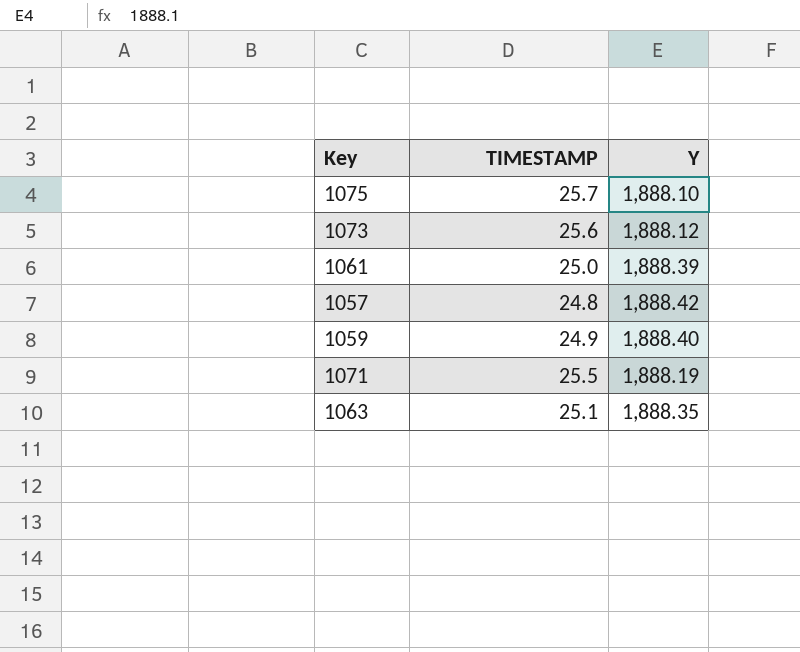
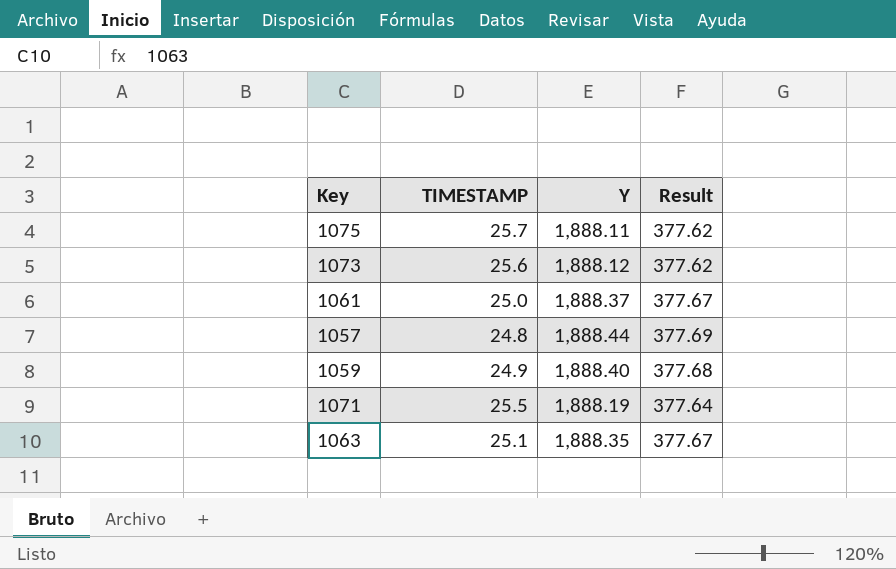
column Result | formula: none -> [Y] * 0.2
1075 | Y: 1,888.10 -> 1,888.11
1061 | Y: 1,888.39 -> 1,888.37
1057 | Y: 1,888.42 -> 1,888.44

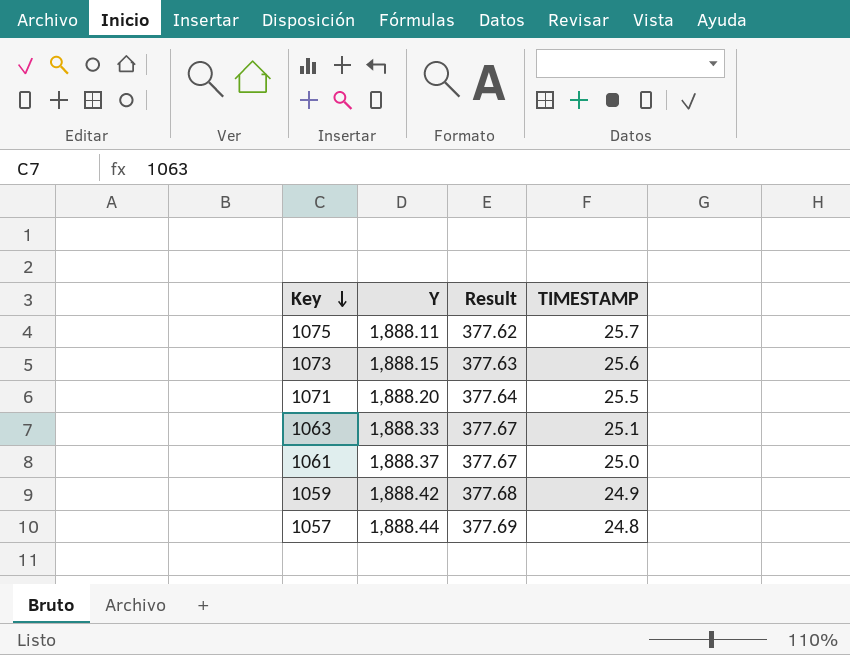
row order: none -> Key descending
column TIMESTAMP | position: 2 -> 4
1073 | Y: 1,888.12 -> 1,888.15
1073 | Result: 377.62 -> 377.63
1071 | Y: 1,888.19 -> 1,888.20
1063 | Y: 1,888.35 -> 1,888.33
1059 | Y: 1,888.40 -> 1,888.42

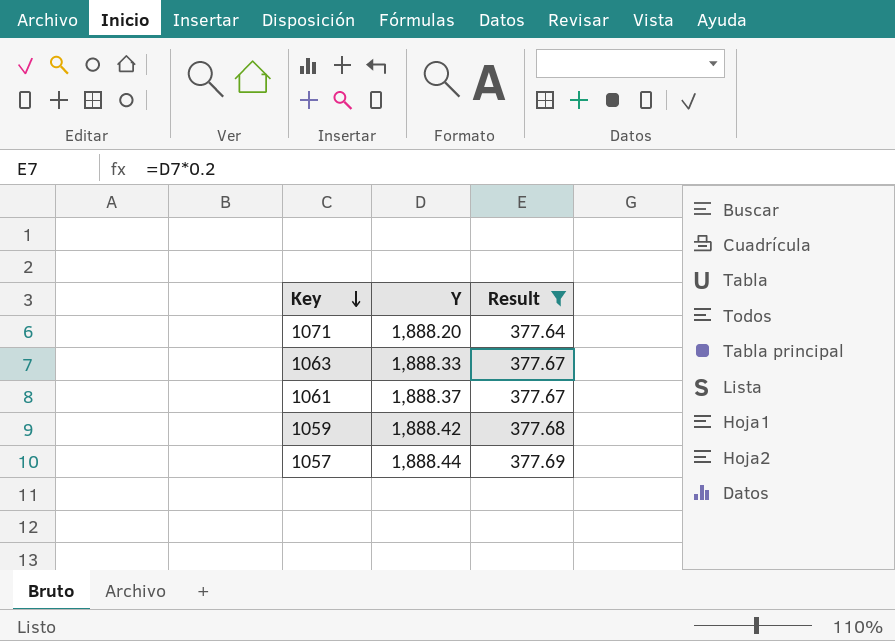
filter: none -> Result >= 377.64
column TIMESTAMP | position: 4 -> none

